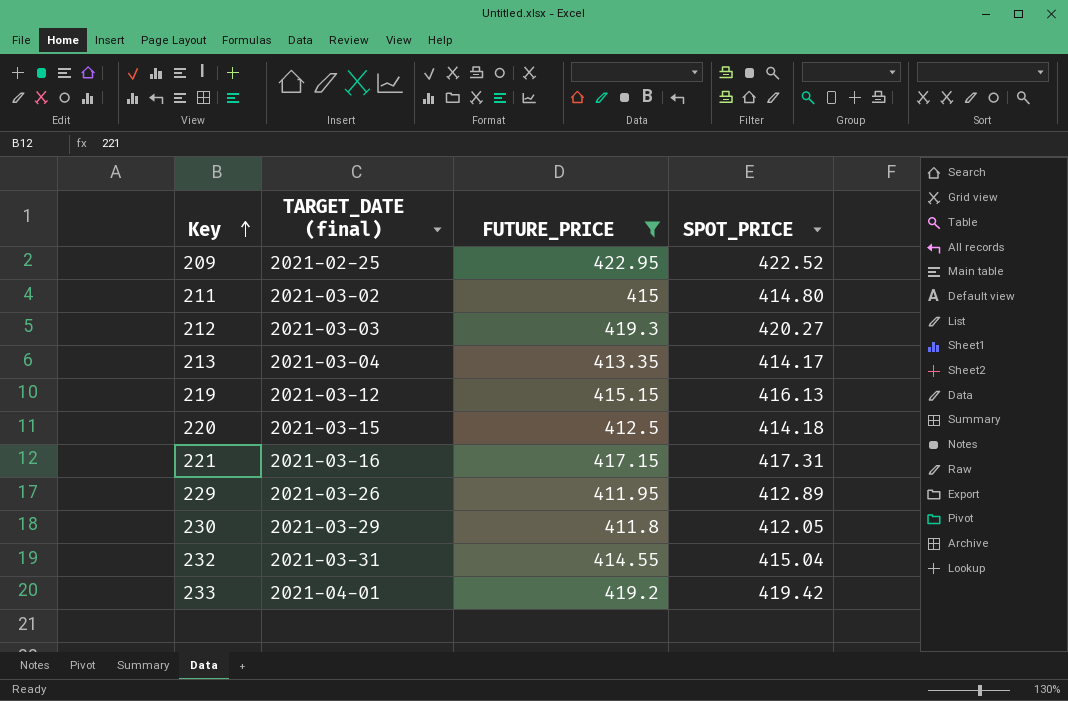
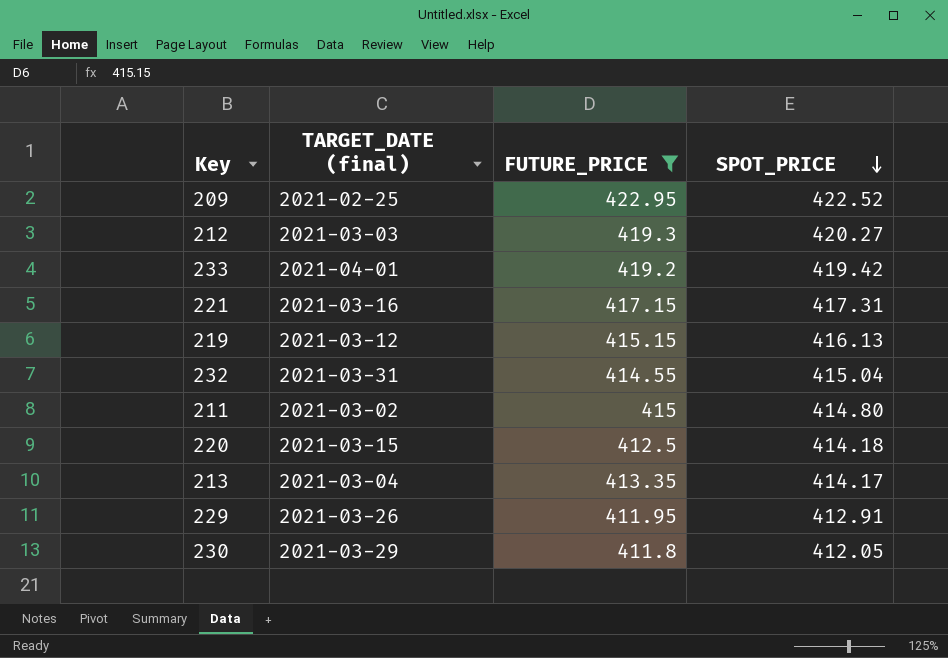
row order: Key ascending -> SPOT_PRICE descending
229 | SPOT_PRICE: 412.89 -> 412.91

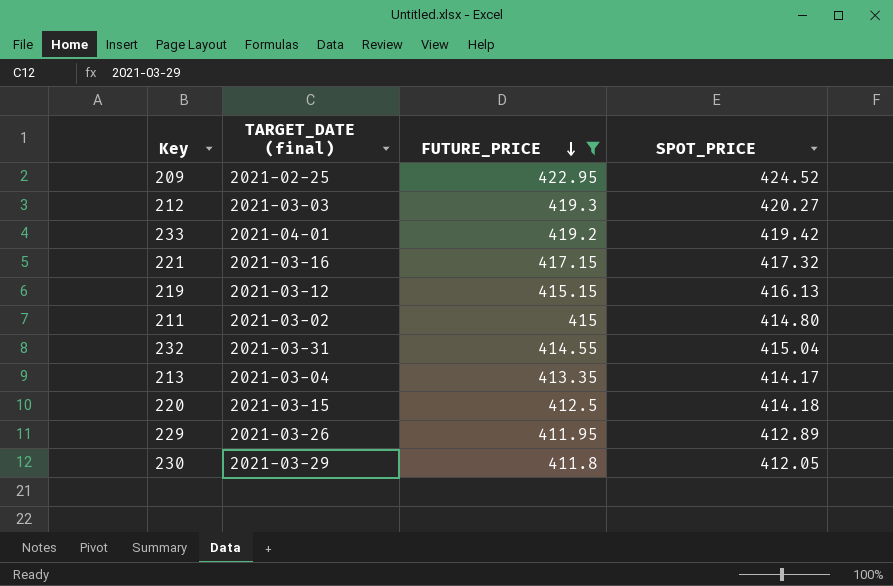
row order: SPOT_PRICE descending -> FUTURE_PRICE descending
209 | SPOT_PRICE: 422.52 -> 424.52
221 | SPOT_PRICE: 417.31 -> 417.32
229 | SPOT_PRICE: 412.91 -> 412.89

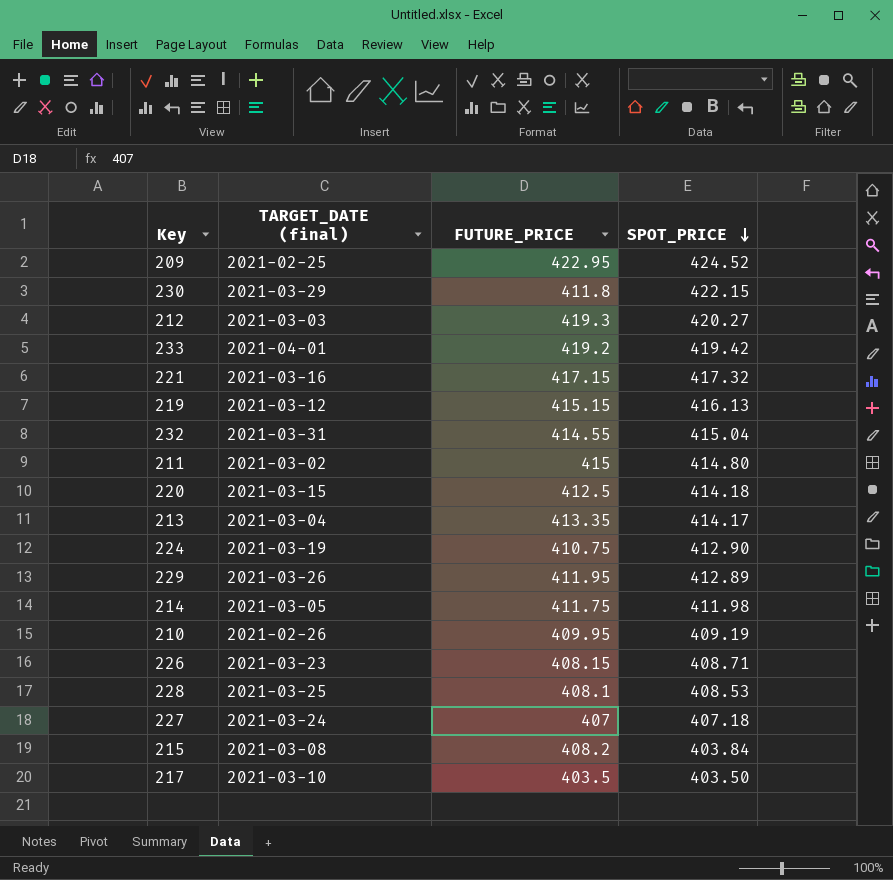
filter: FUTURE_PRICE >= 411.8 -> none
row order: FUTURE_PRICE descending -> SPOT_PRICE descending
230 | SPOT_PRICE: 412.05 -> 422.15

